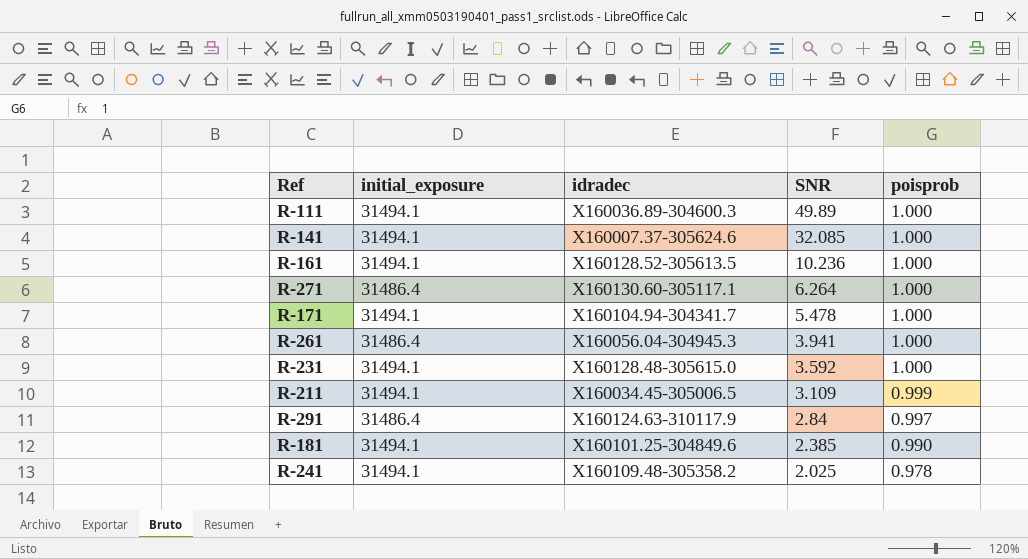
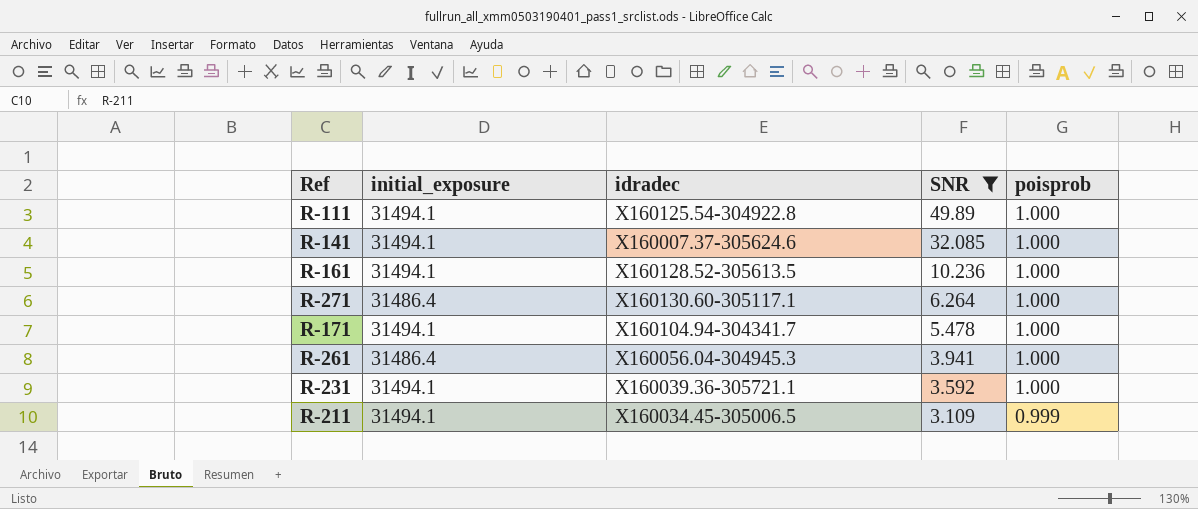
filter: none -> SNR >= 3.109
R-111 | idradec: X160036.89-304600.3 -> X160125.54-304922.8
R-231 | idradec: X160128.48-305615.0 -> X160039.36-305721.1

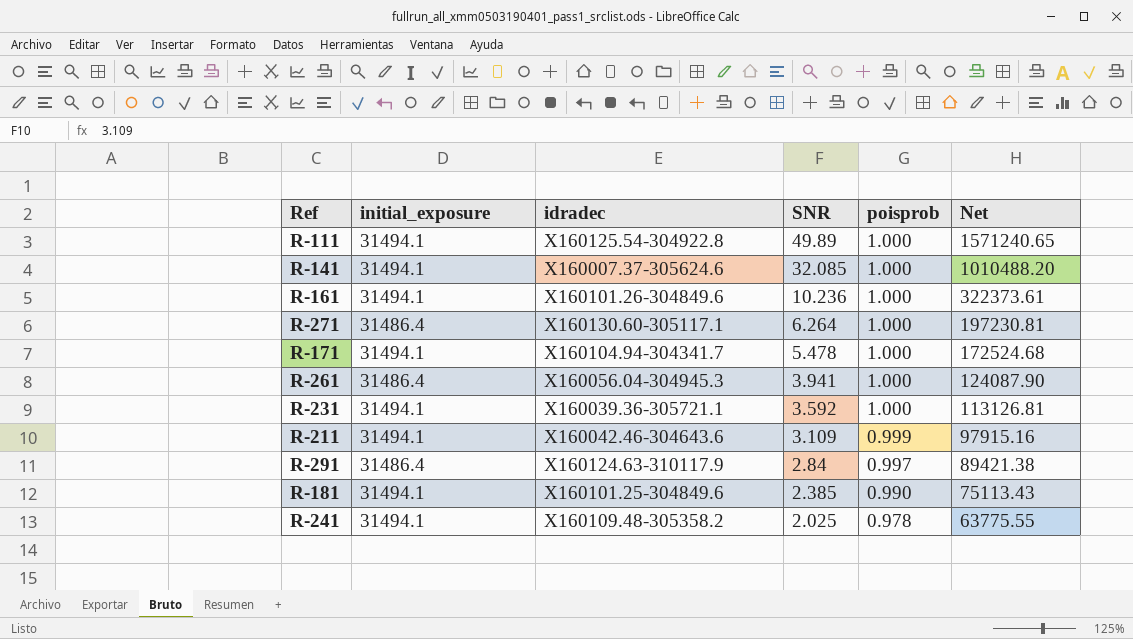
filter: SNR >= 3.109 -> none
column Net | formula: none -> [initial_exposure] * [SNR]
R-161 | idradec: X160128.52-305613.5 -> X160101.26-304849.6
R-211 | idradec: X160034.45-305006.5 -> X160042.46-304643.6

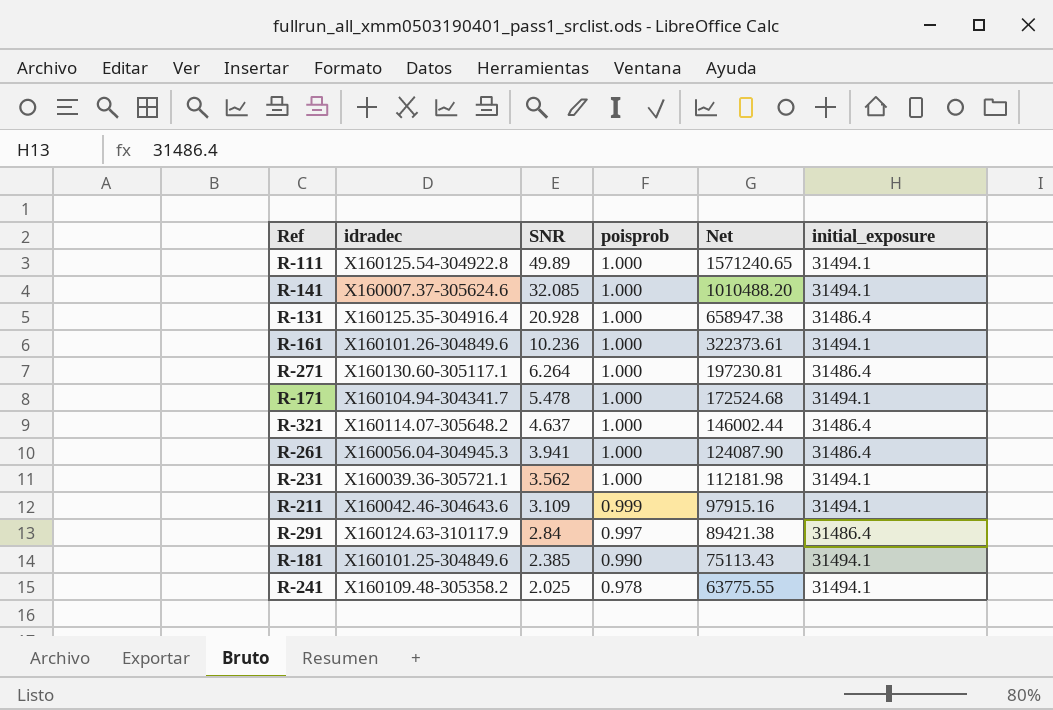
column initial_exposure | position: 2 -> 6
row R-131: none -> X160125.35-304916.4 | 20.928 | 1.000 | 658947.38 | 31486.4
row R-321: none -> X160114.07-305648.2 | 4.637 | 1.000 | 146002.44 | 31486.4
R-231 | SNR: 3.592 -> 3.562
R-231 | Net: 113126.81 -> 112181.98

